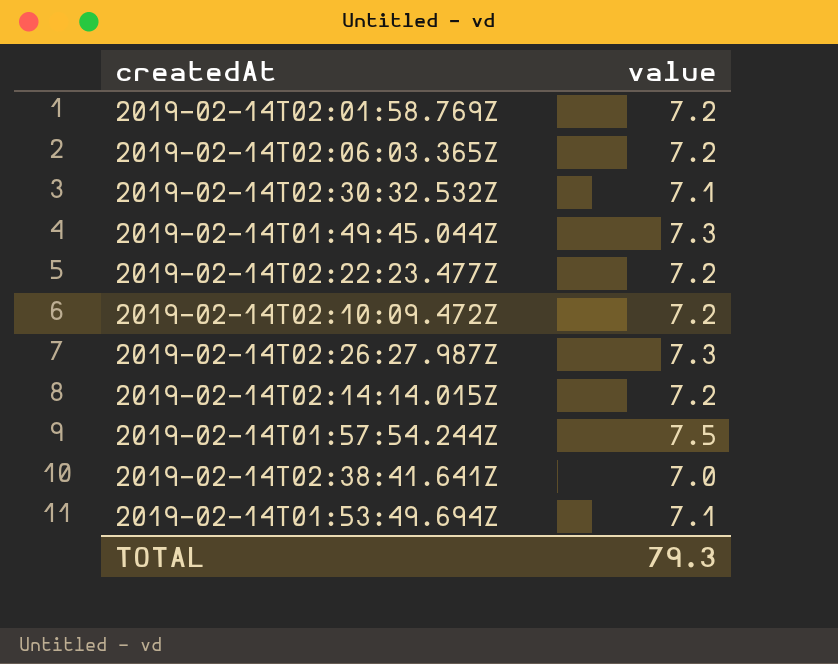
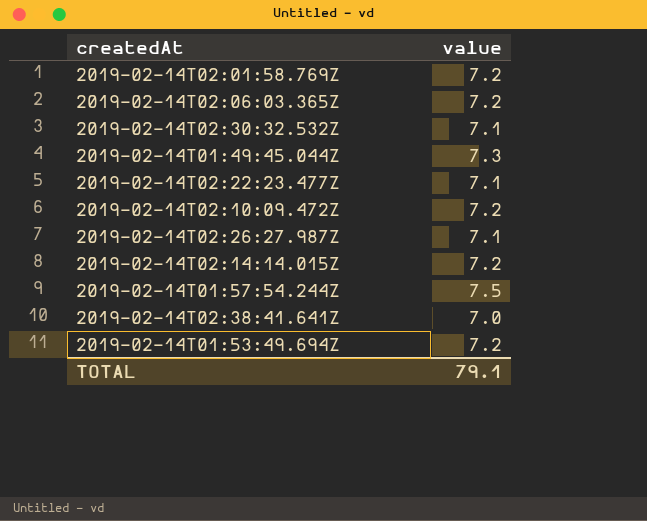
2019-02-14T02:22:23.477Z | value: 7.2 -> 7.1
2019-02-14T02:26:27.987Z | value: 7.3 -> 7.1
2019-02-14T01:53:49.694Z | value: 7.1 -> 7.2
TOTAL | value: 79.3 -> 79.1

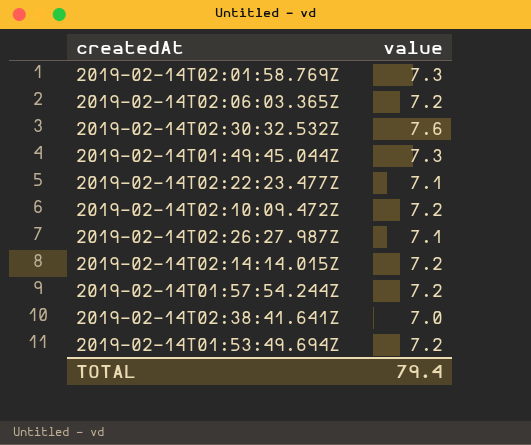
2019-02-14T02:01:58.769Z | value: 7.2 -> 7.3
2019-02-14T02:30:32.532Z | value: 7.1 -> 7.6
2019-02-14T01:57:54.244Z | value: 7.5 -> 7.2
TOTAL | value: 79.1 -> 79.4

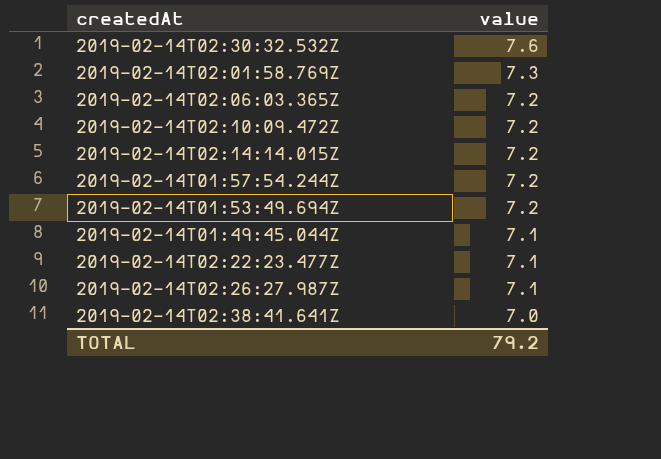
row order: none -> value descending
2019-02-14T01:49:45.044Z | value: 7.3 -> 7.1
TOTAL | value: 79.4 -> 79.2

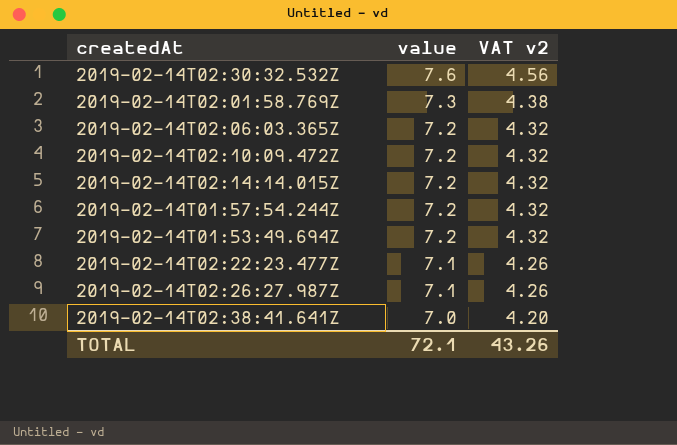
column VAT v2 | formula: none -> [value] * 0.6
row 2019-02-14T01:49:45.044Z: 7.1 -> none
TOTAL | value: 79.2 -> 72.1

